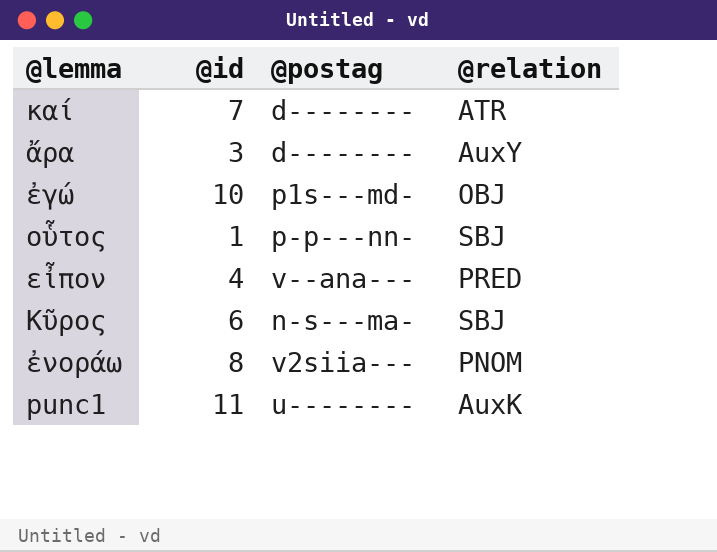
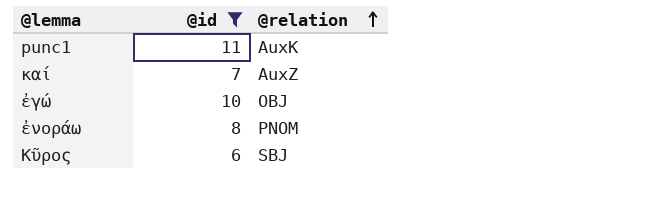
filter: none -> @id >= 6
row order: none -> @relation ascending
column @postag | position: 3 -> none
καί | @relation: ATR -> AuxZ

